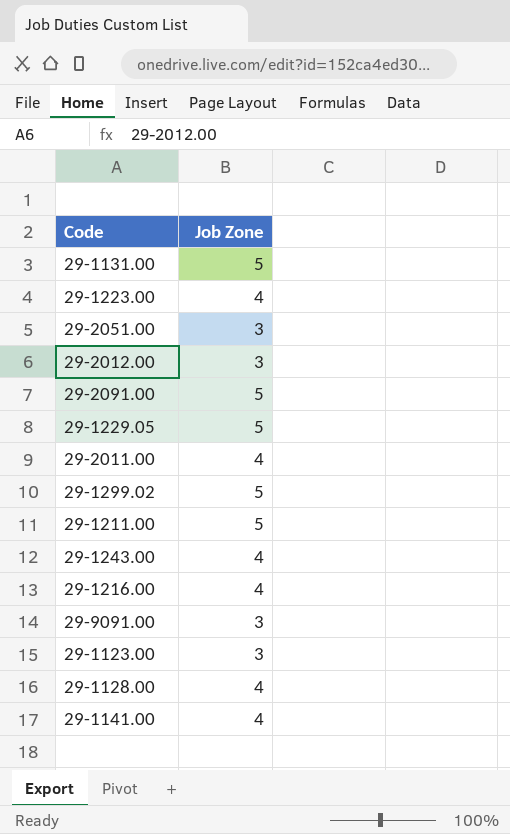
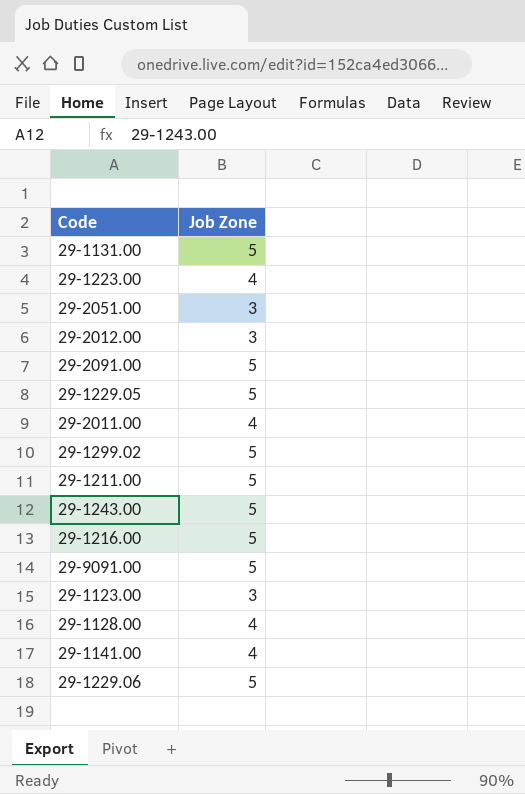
29-1243.00 | Job Zone: 4 -> 5
29-1216.00 | Job Zone: 4 -> 5
29-9091.00 | Job Zone: 3 -> 5
row 29-1229.06: none -> 5

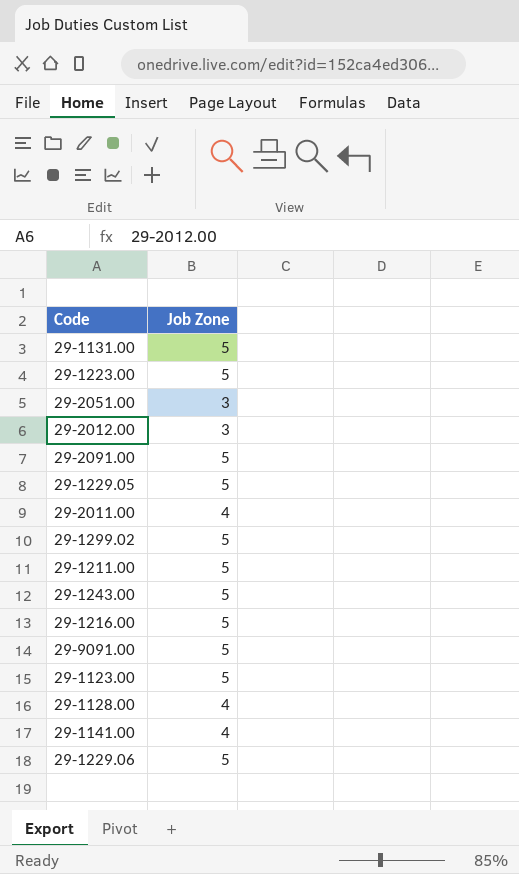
29-1223.00 | Job Zone: 4 -> 5
29-1123.00 | Job Zone: 3 -> 5

